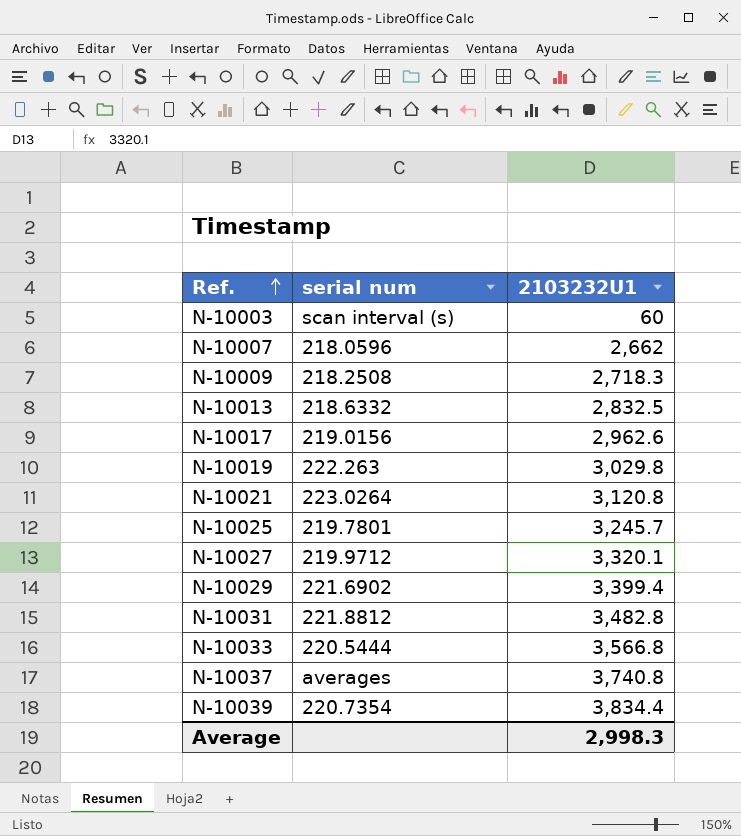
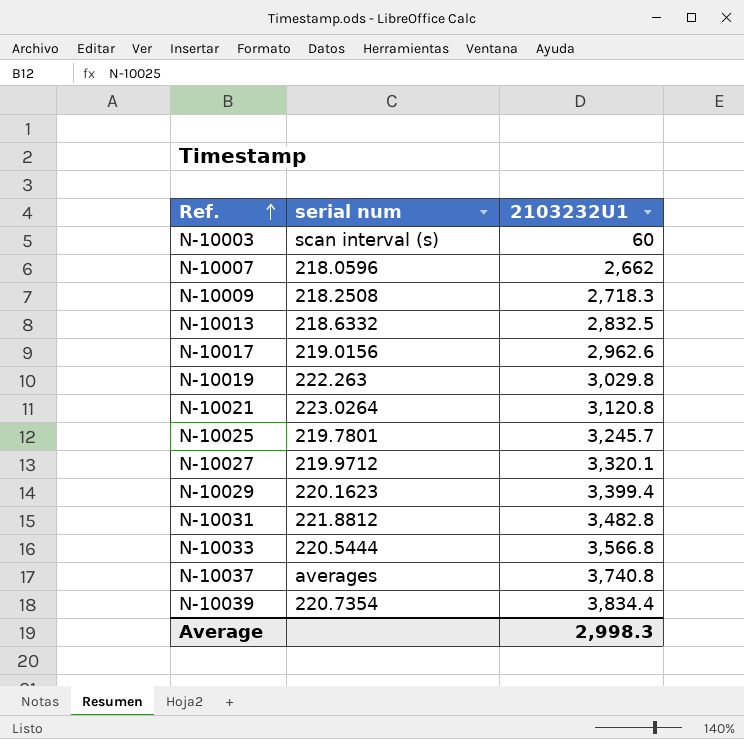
N-10029 | serial num: 221.6902 -> 220.1623

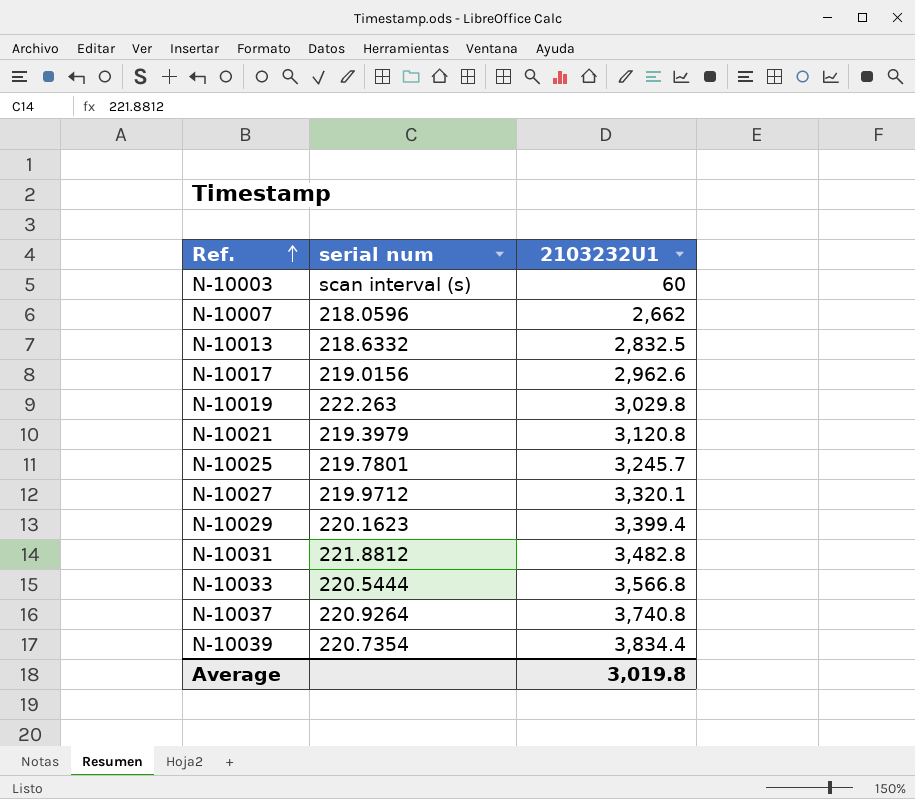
row N-10009: 218.2508 | 2,718.3 -> none
N-10021 | serial num: 223.0264 -> 219.3979
N-10037 | serial num: averages -> 220.9264
Average | 2103232U1: 2,998.3 -> 3,019.8

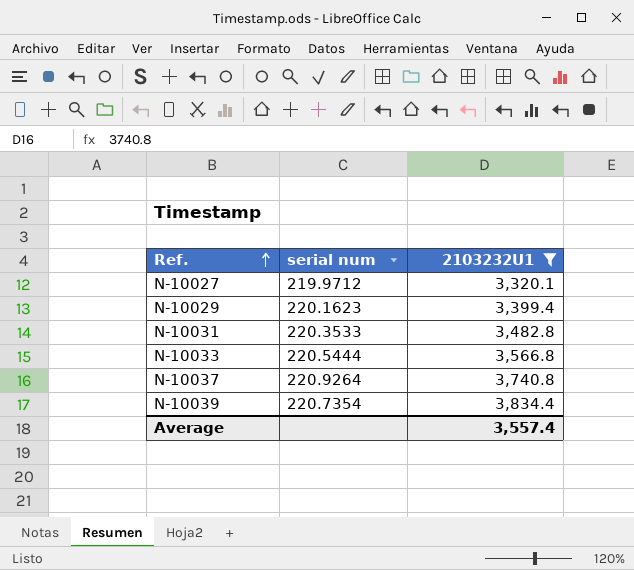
filter: none -> 2103232U1 >= 3,320.1
N-10031 | serial num: 221.8812 -> 220.3533
Average | 2103232U1: 3,019.8 -> 3,557.4

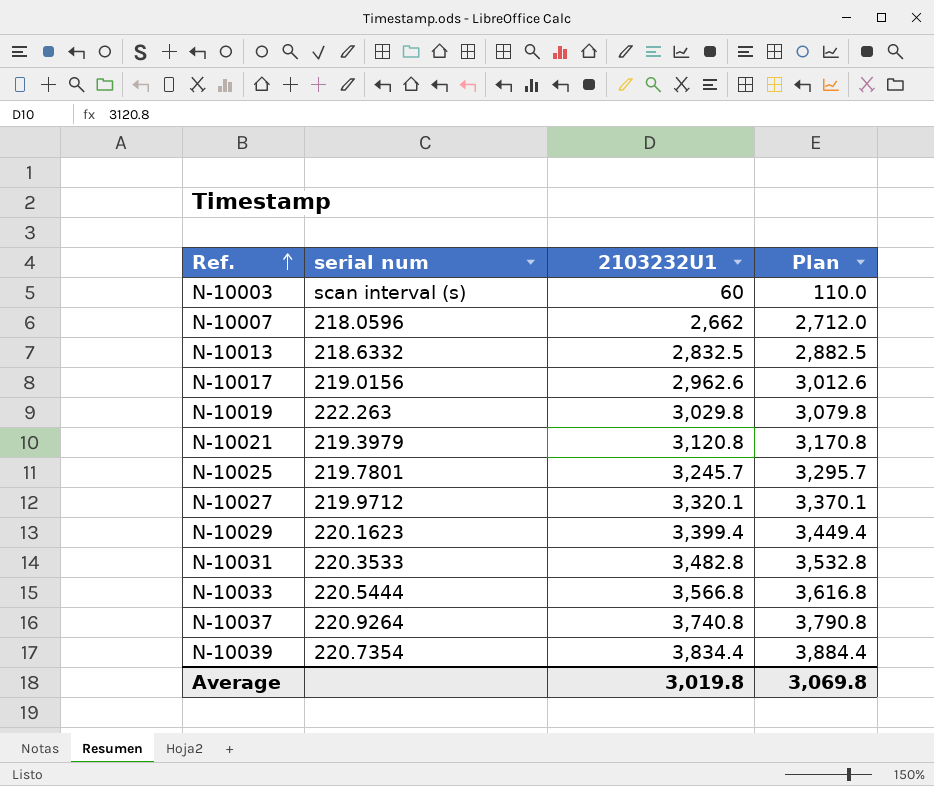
filter: 2103232U1 >= 3,320.1 -> none
column Plan | formula: none -> [2103232U1] + 50
Average | 2103232U1: 3,557.4 -> 3,019.8

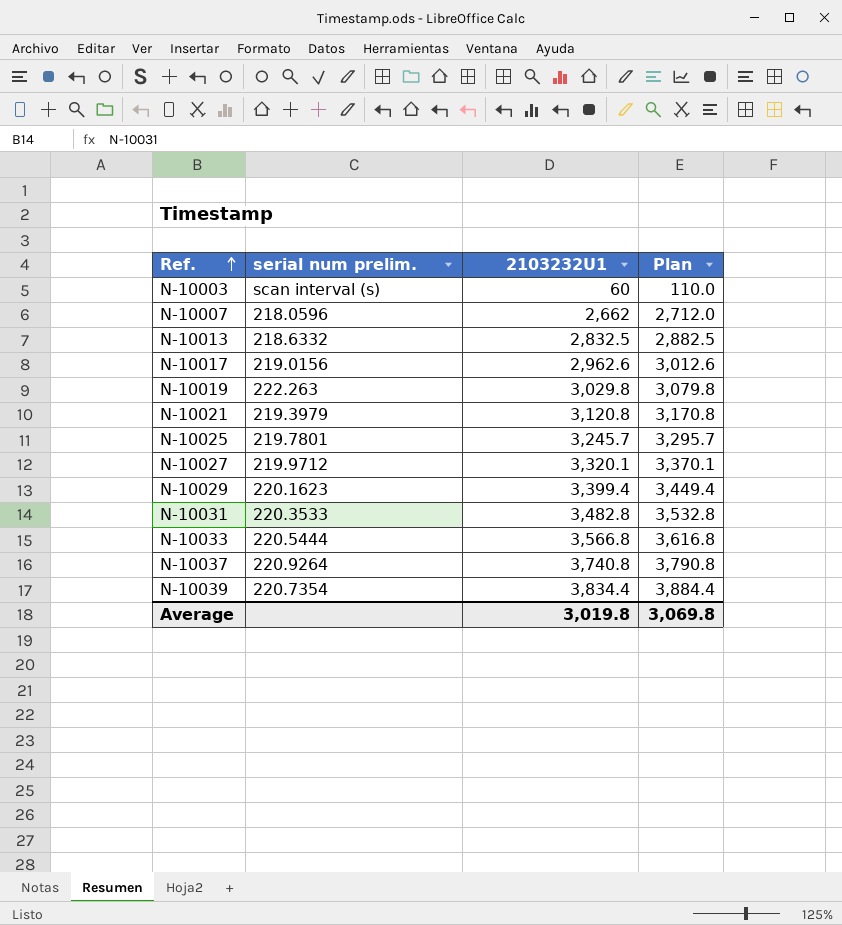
column name: serial num -> serial num prelim.

